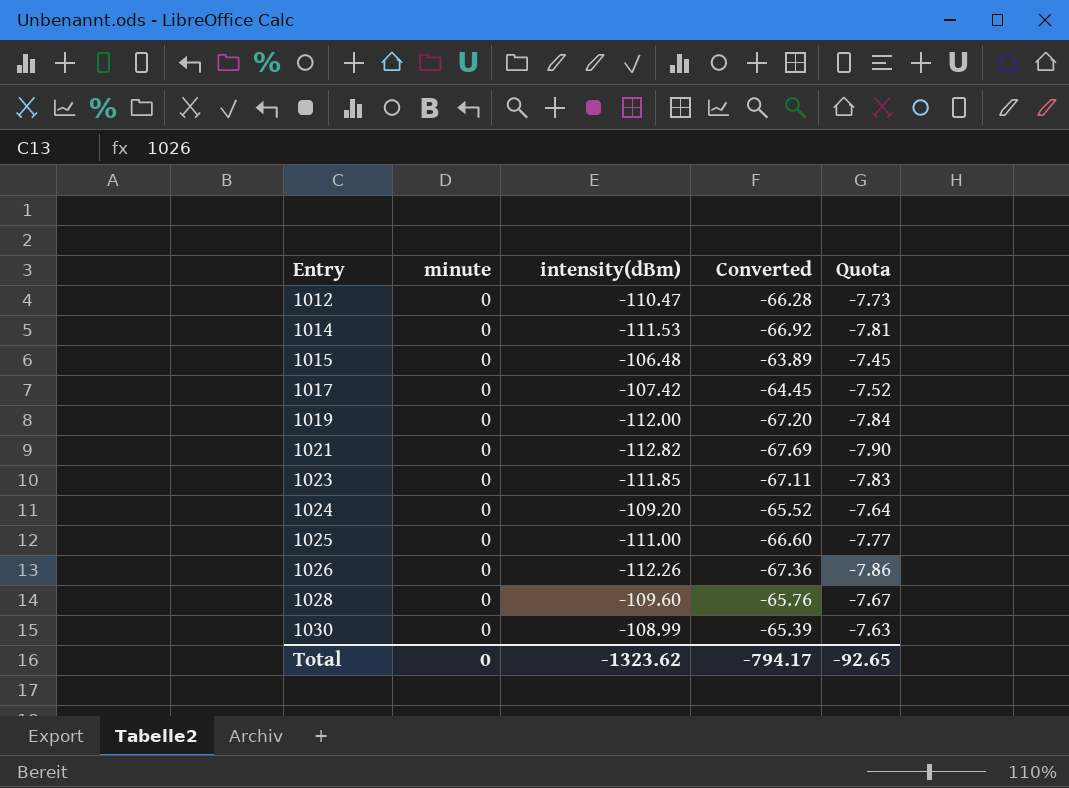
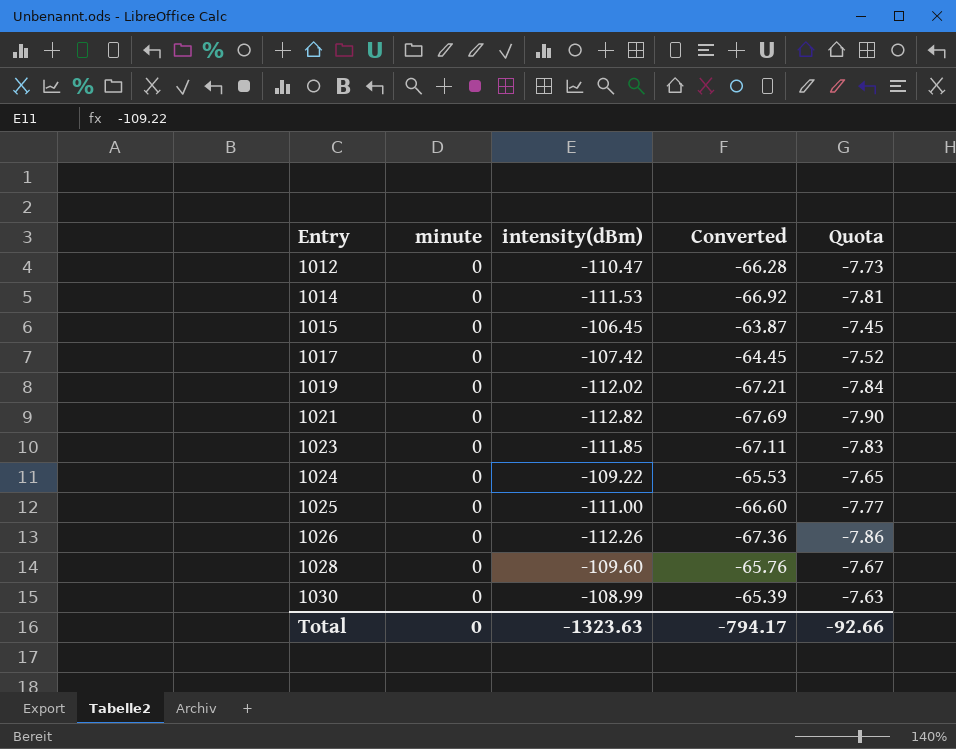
1015 | intensity(dBm): -106.48 -> -106.45
1015 | Converted: -63.89 -> -63.87
1019 | intensity(dBm): -112.00 -> -112.02
1019 | Converted: -67.20 -> -67.21
1024 | intensity(dBm): -109.20 -> -109.22
1024 | Converted: -65.52 -> -65.53
1024 | Quota: -7.64 -> -7.65
Total | intensity(dBm): -1323.62 -> -1323.63
Total | Quota: -92.65 -> -92.66

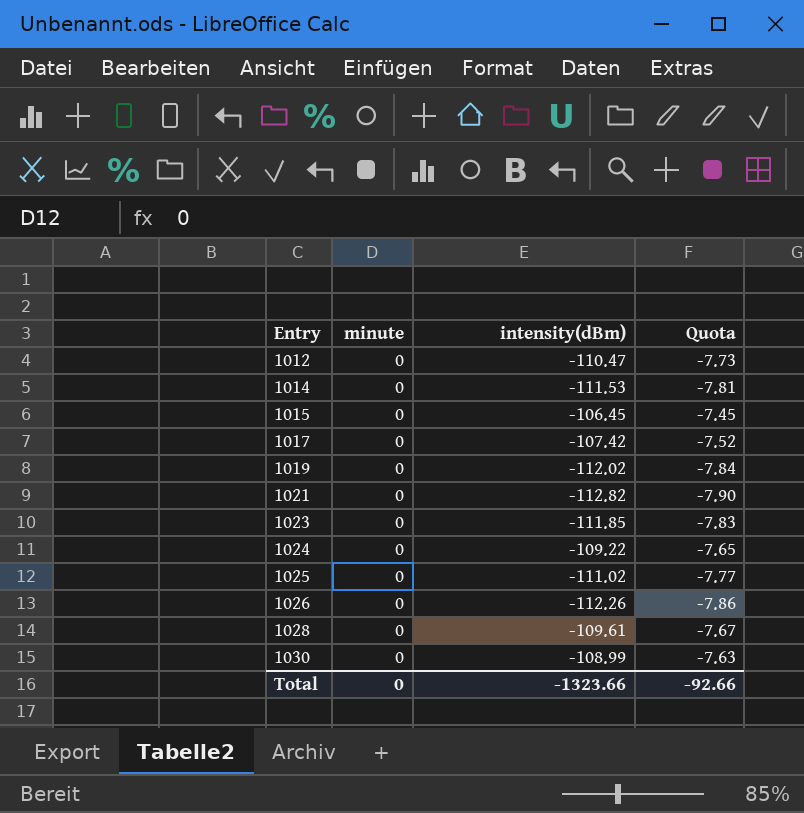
column Converted | formula: [intensity(dBm)] * 0.6 -> none
1025 | intensity(dBm): -111.00 -> -111.02
1028 | intensity(dBm): -109.60 -> -109.61
Total | intensity(dBm): -1323.63 -> -1323.66

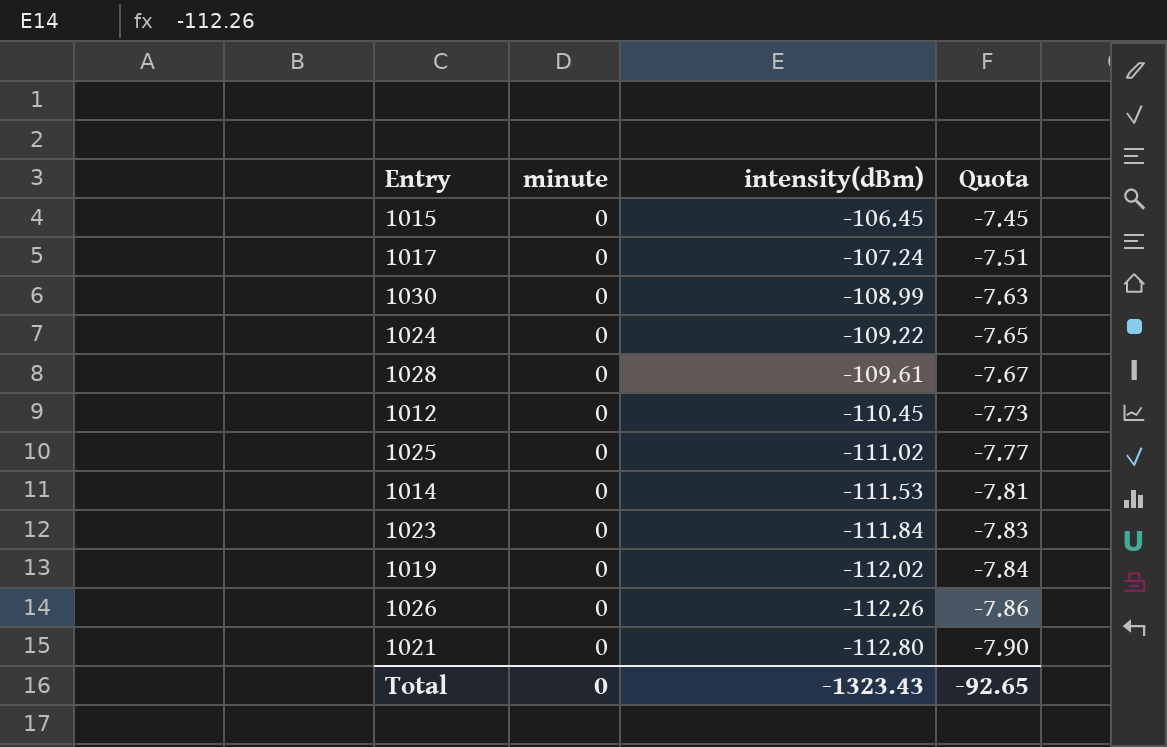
row order: Entry ascending -> intensity(dBm) descending
1017 | intensity(dBm): -107.42 -> -107.24
1017 | Quota: -7.52 -> -7.51
1012 | intensity(dBm): -110.47 -> -110.45
1023 | intensity(dBm): -111.85 -> -111.84
1021 | intensity(dBm): -112.82 -> -112.80
Total | intensity(dBm): -1323.66 -> -1323.43
Total | Quota: -92.66 -> -92.65

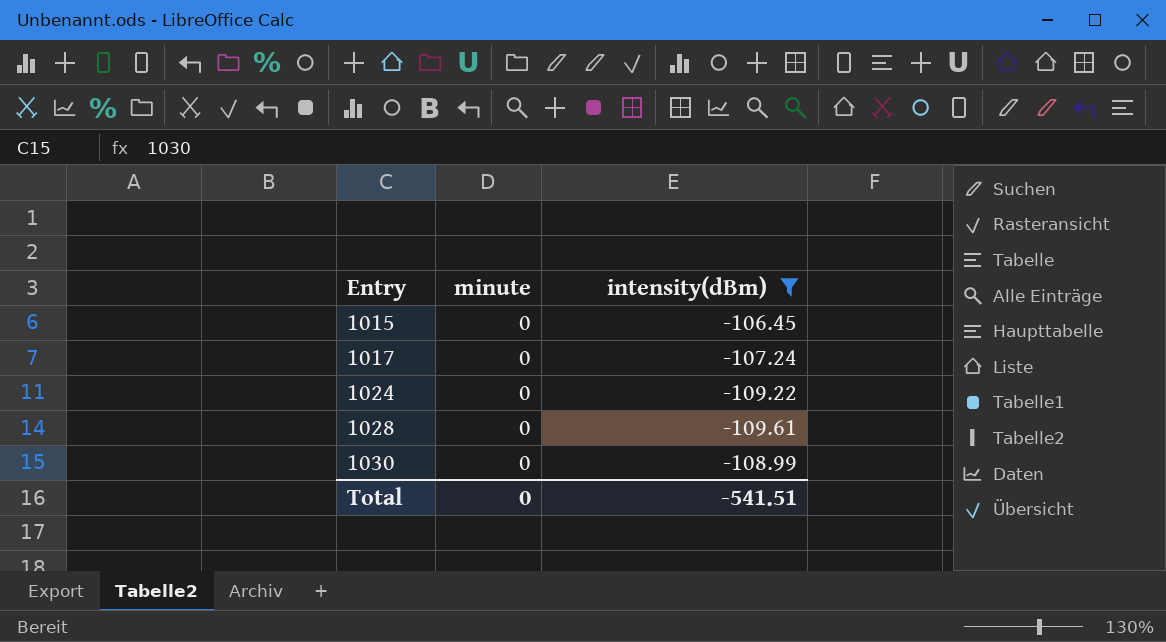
filter: none -> intensity(dBm) >= -109.61
row order: intensity(dBm) descending -> Entry ascending
column Quota | formula: [intensity(dBm)] * 0.07 -> none
Total | intensity(dBm): -1323.43 -> -541.51

